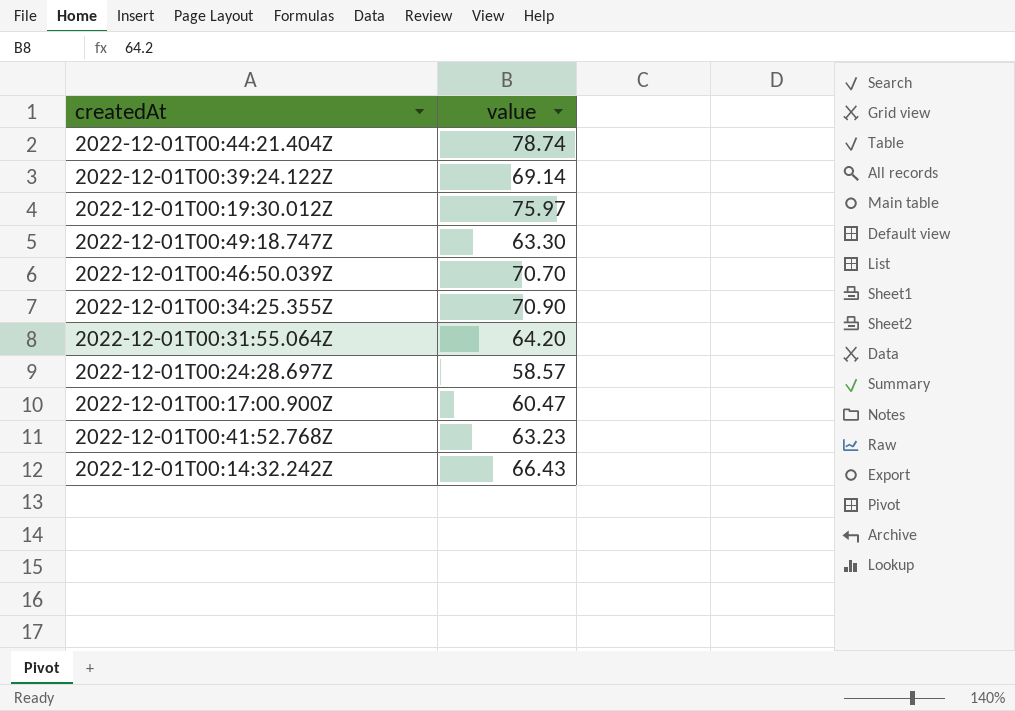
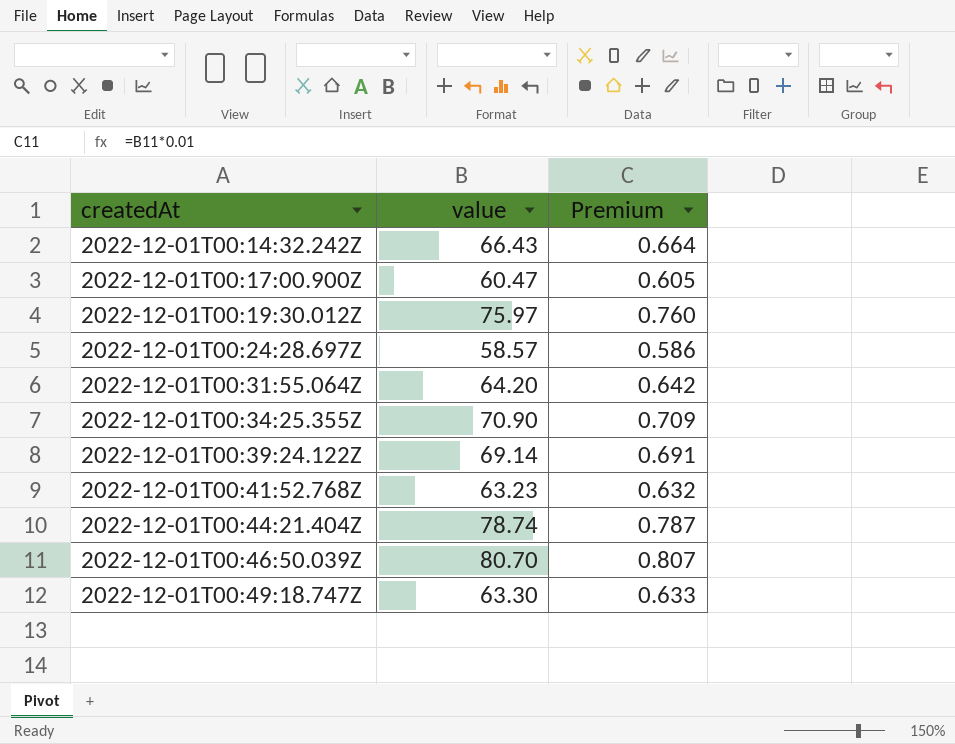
row order: none -> createdAt ascending
column Premium | formula: none -> [value] * 0.01
2022-12-01T00:46:50.039Z | value: 70.70 -> 80.70

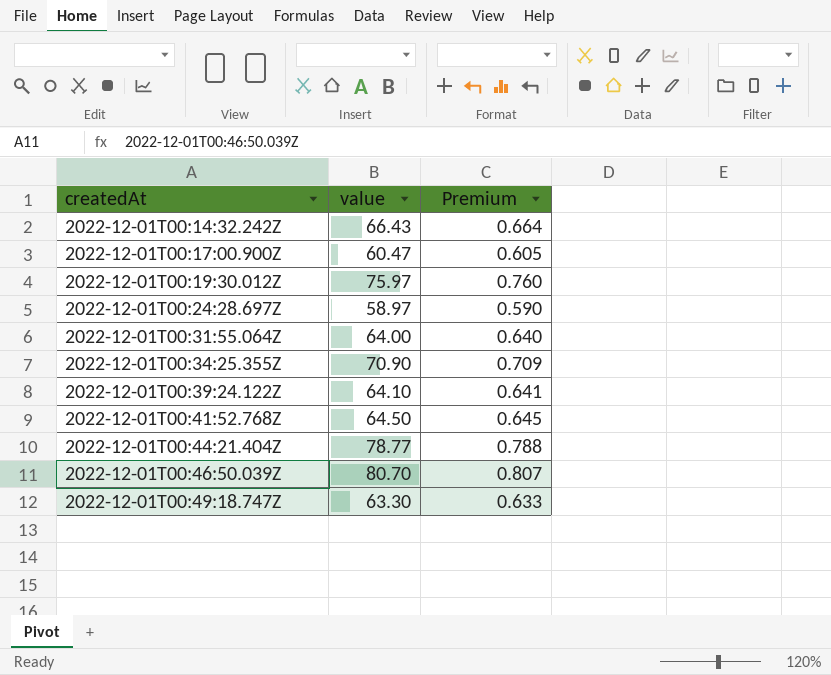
2022-12-01T00:24:28.697Z | value: 58.57 -> 58.97
2022-12-01T00:24:28.697Z | Premium: 0.586 -> 0.590
2022-12-01T00:31:55.064Z | value: 64.20 -> 64.00
2022-12-01T00:31:55.064Z | Premium: 0.642 -> 0.640
2022-12-01T00:39:24.122Z | value: 69.14 -> 64.10
2022-12-01T00:39:24.122Z | Premium: 0.691 -> 0.641
2022-12-01T00:41:52.768Z | value: 63.23 -> 64.50
2022-12-01T00:41:52.768Z | Premium: 0.632 -> 0.645
2022-12-01T00:44:21.404Z | value: 78.74 -> 78.77
2022-12-01T00:44:21.404Z | Premium: 0.787 -> 0.788

